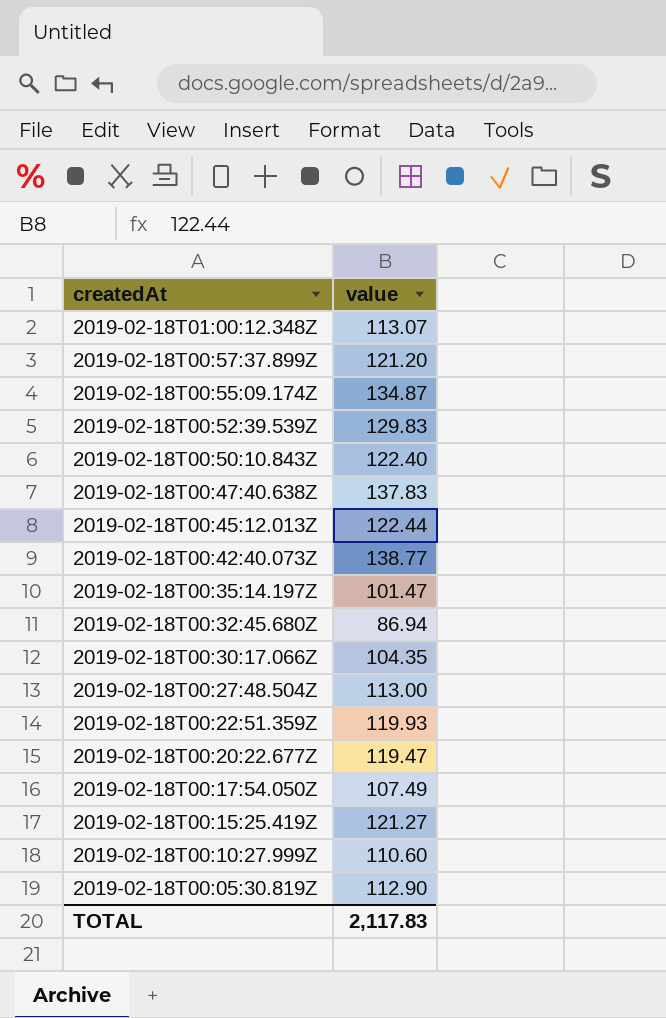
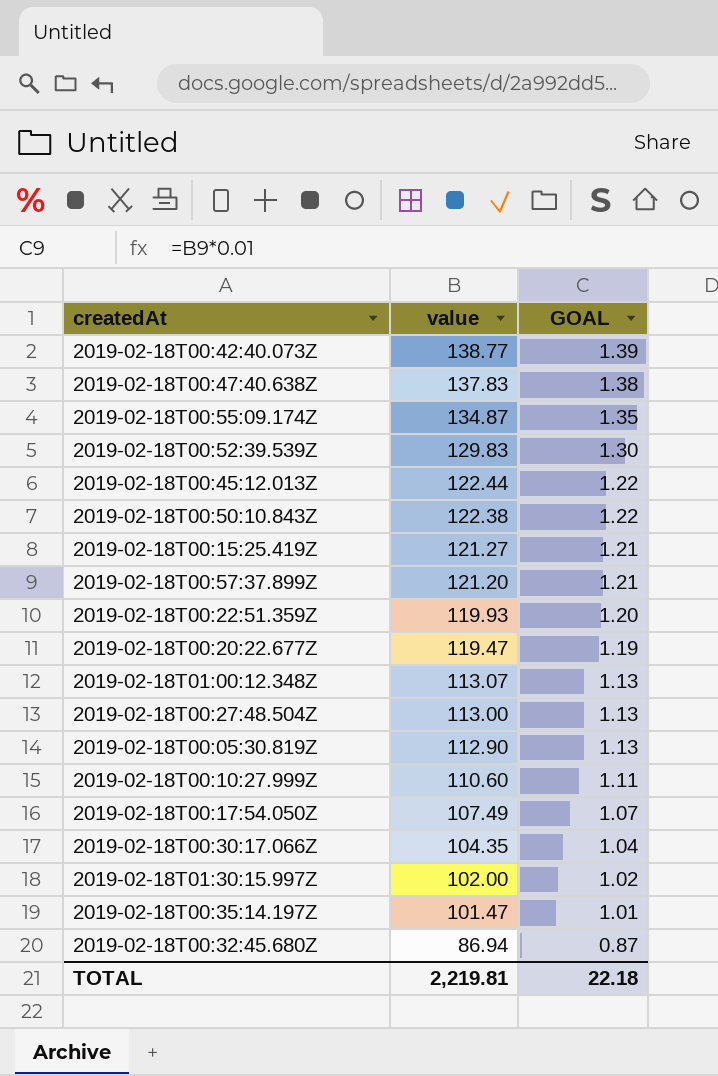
row order: createdAt descending -> value descending
column GOAL | formula: none -> [value] * 0.01
2019-02-18T00:50:10.843Z | value: 122.40 -> 122.38
row 2019-02-18T01:30:15.997Z: none -> 102.00 | 1.02
TOTAL | value: 2,117.83 -> 2,219.81

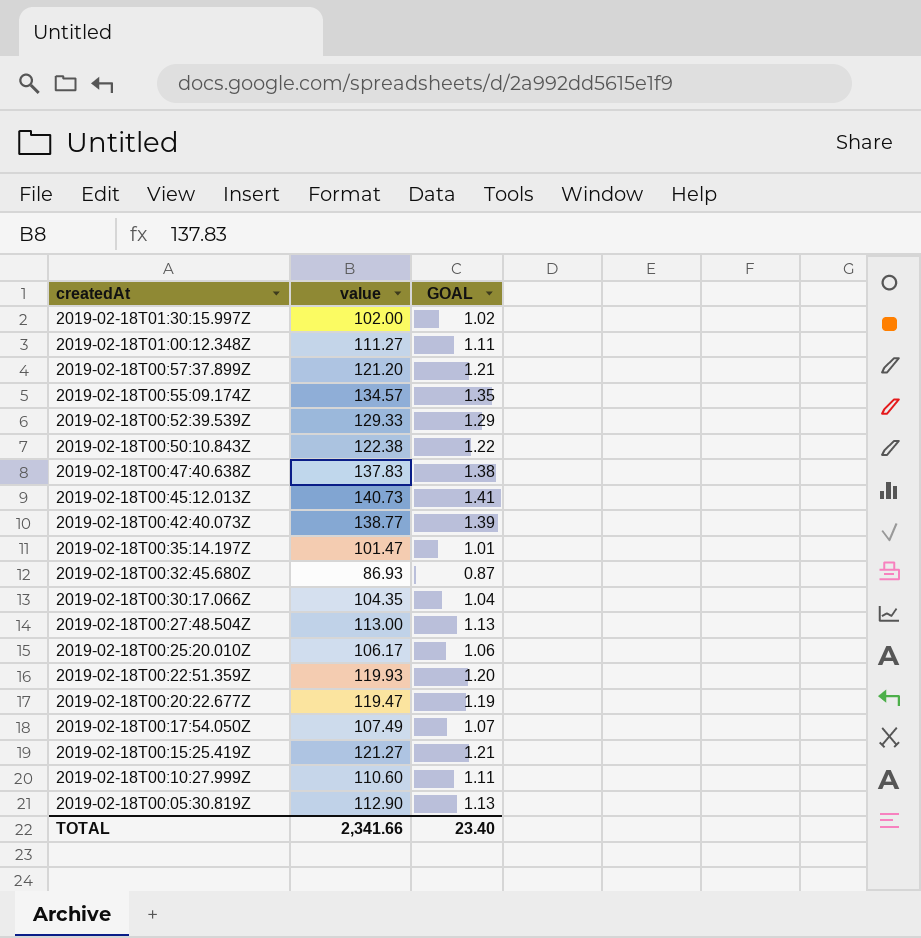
row order: value descending -> createdAt descending
2019-02-18T01:00:12.348Z | value: 113.07 -> 111.27
2019-02-18T01:00:12.348Z | GOAL: 1.13 -> 1.11
2019-02-18T00:55:09.174Z | value: 134.87 -> 134.57
2019-02-18T00:52:39.539Z | value: 129.83 -> 129.33
2019-02-18T00:52:39.539Z | GOAL: 1.30 -> 1.29
2019-02-18T00:45:12.013Z | value: 122.44 -> 140.73
2019-02-18T00:45:12.013Z | GOAL: 1.22 -> 1.41
2019-02-18T00:32:45.680Z | value: 86.94 -> 86.93
row 2019-02-18T00:25:20.010Z: none -> 106.17 | 1.06
TOTAL | value: 2,219.81 -> 2,341.66
TOTAL | GOAL: 22.18 -> 23.40

